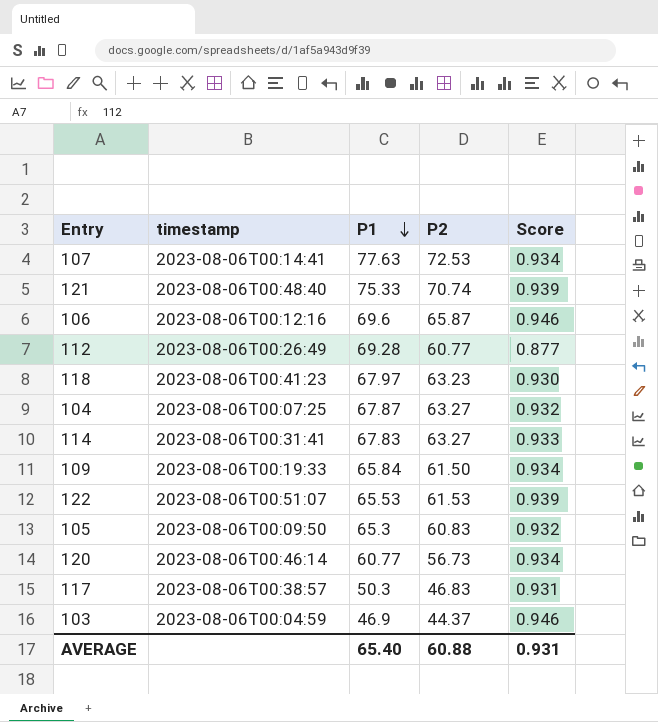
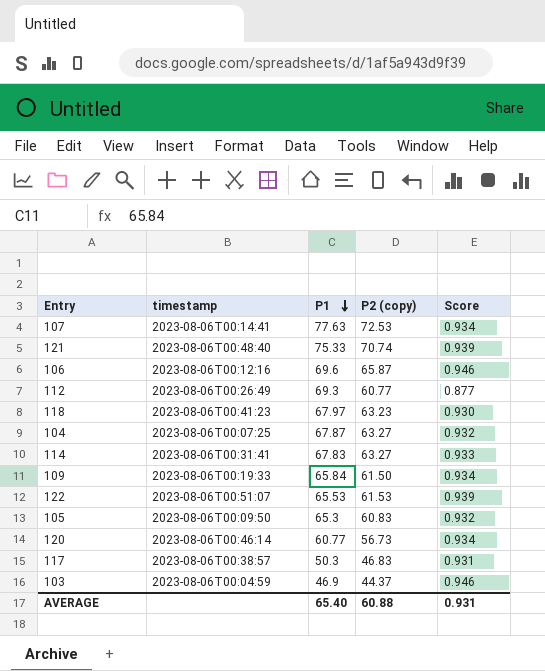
column name: P2 -> P2 (copy)
112 | P1: 69.28 -> 69.3

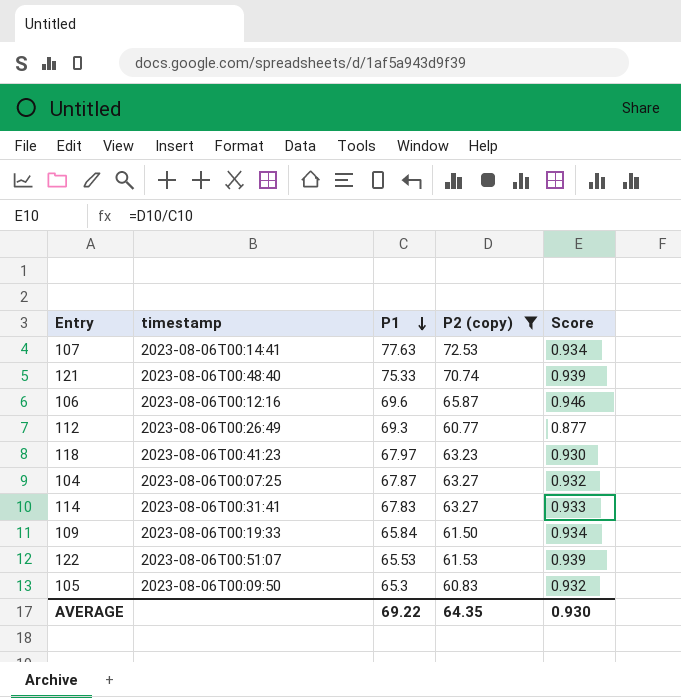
filter: none -> P2 (copy) >= 60.77
AVERAGE | P1: 65.40 -> 69.22
AVERAGE | P2 (copy): 60.88 -> 64.35
AVERAGE | Score: 0.931 -> 0.930

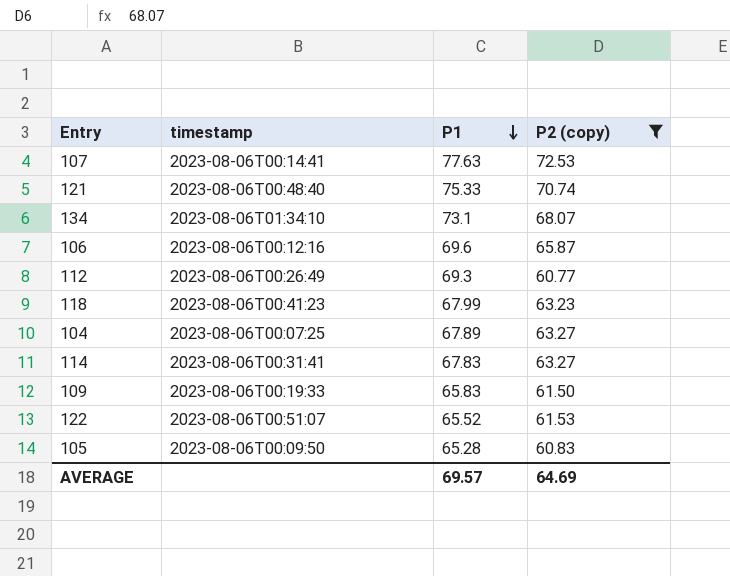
column Score | formula: [P2 (copy)] / [P1] -> none
row 134: none -> 2023-08-06T01:34:10 | 73.1 | 68.07
118 | P1: 67.97 -> 67.99
104 | P1: 67.87 -> 67.89
109 | P1: 65.84 -> 65.83
122 | P1: 65.53 -> 65.52
105 | P1: 65.3 -> 65.28
AVERAGE | P1: 69.22 -> 69.57
AVERAGE | P2 (copy): 64.35 -> 64.69

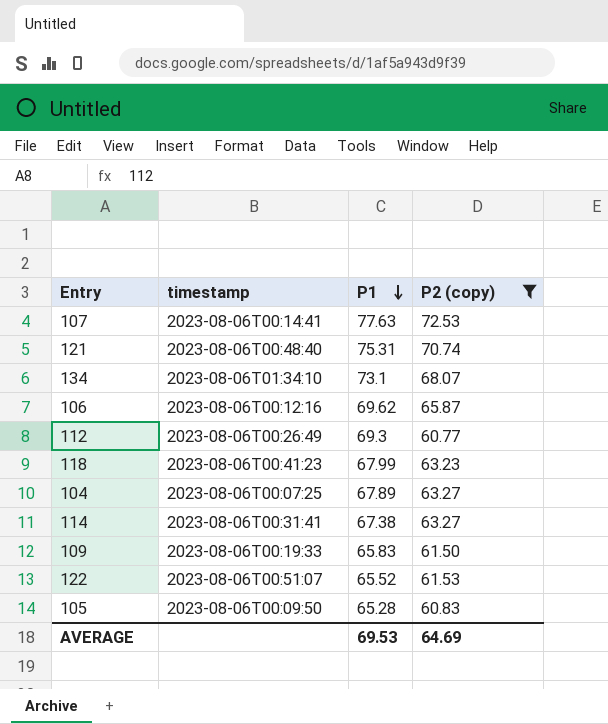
121 | P1: 75.33 -> 75.31
106 | P1: 69.6 -> 69.62
114 | P1: 67.83 -> 67.38
AVERAGE | P1: 69.57 -> 69.53

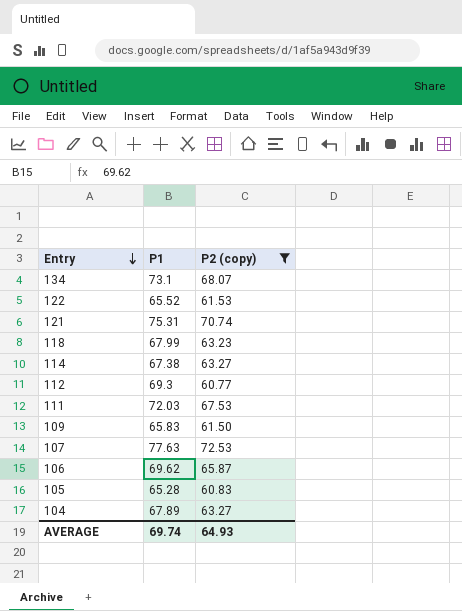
row order: P1 descending -> Entry descending
column timestamp | position: 2 -> none
row 111: none -> 72.03 | 67.53
AVERAGE | P1: 69.53 -> 69.74
AVERAGE | P2 (copy): 64.69 -> 64.93

